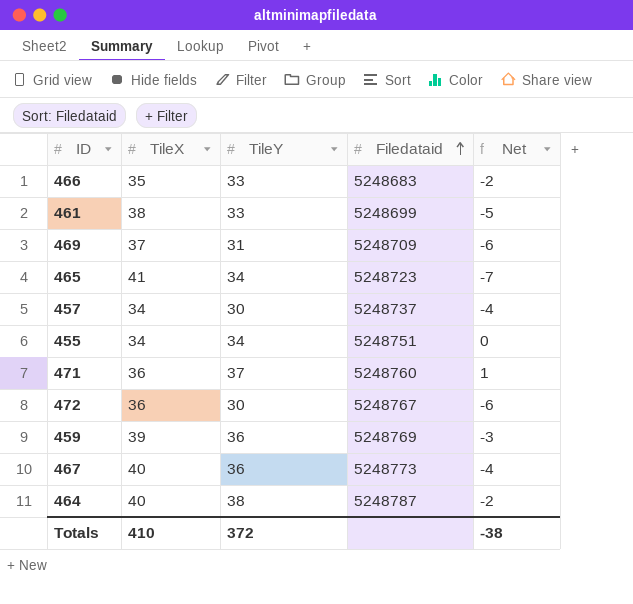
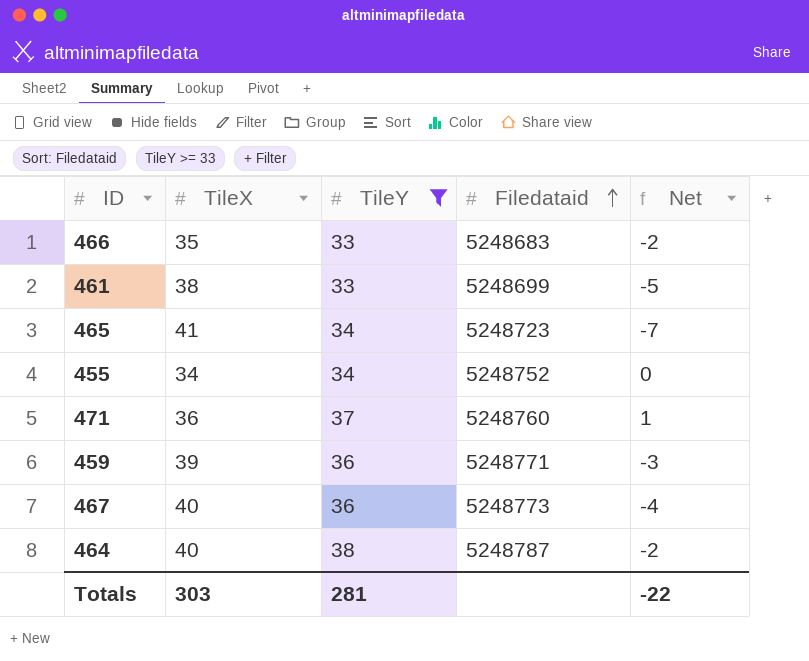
filter: none -> TileY >= 33
455 | Filedataid: 5248751 -> 5248752
459 | Filedataid: 5248769 -> 5248771
Totals | TileX: 410 -> 303
Totals | TileY: 372 -> 281
Totals | Net: -38 -> -22

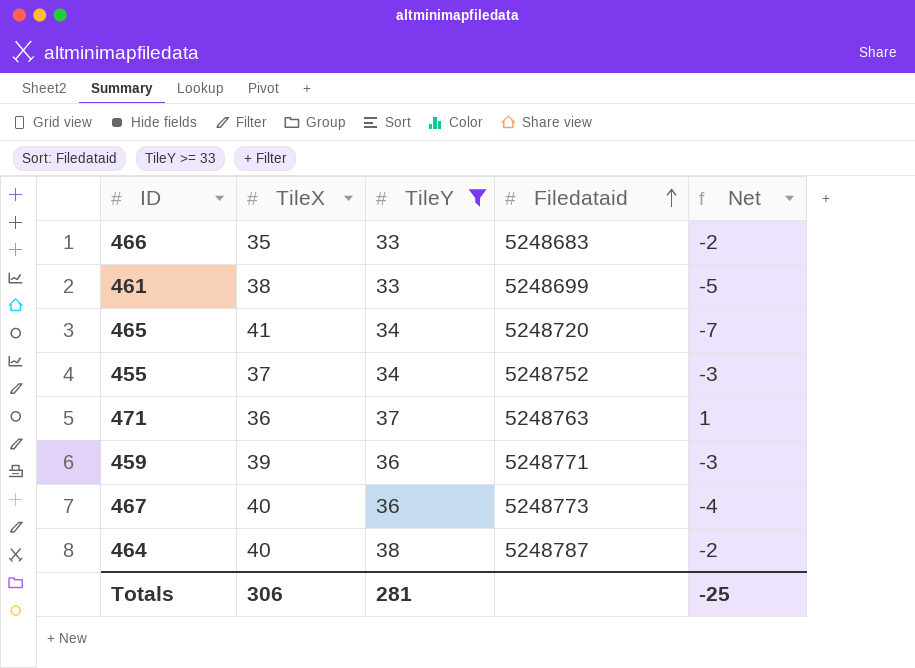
465 | Filedataid: 5248723 -> 5248720
455 | TileX: 34 -> 37
455 | Net: 0 -> -3
471 | Filedataid: 5248760 -> 5248763
Totals | TileX: 303 -> 306
Totals | Net: -22 -> -25

